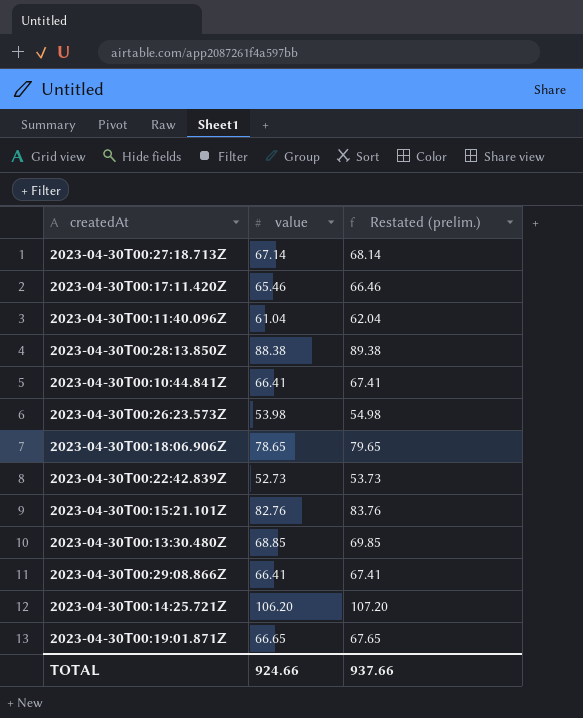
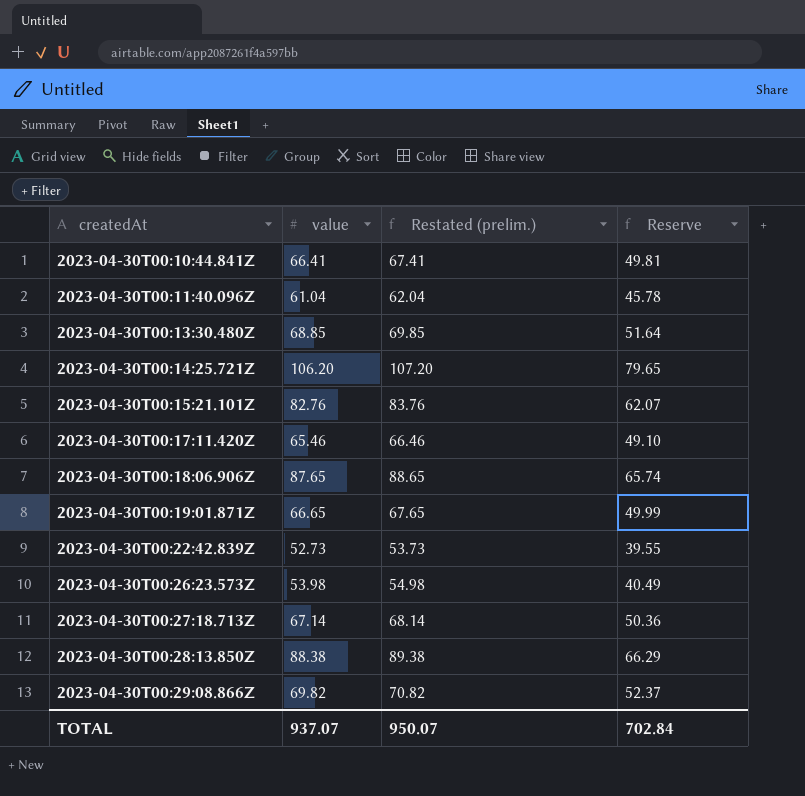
row order: none -> createdAt ascending
column Reserve | formula: none -> [value] * 0.75
2023-04-30T00:18:06.906Z | value: 78.65 -> 87.65
2023-04-30T00:18:06.906Z | Restated (prelim.): 79.65 -> 88.65
2023-04-30T00:29:08.866Z | value: 66.41 -> 69.82
2023-04-30T00:29:08.866Z | Restated (prelim.): 67.41 -> 70.82
TOTAL | value: 924.66 -> 937.07
TOTAL | Restated (prelim.): 937.66 -> 950.07

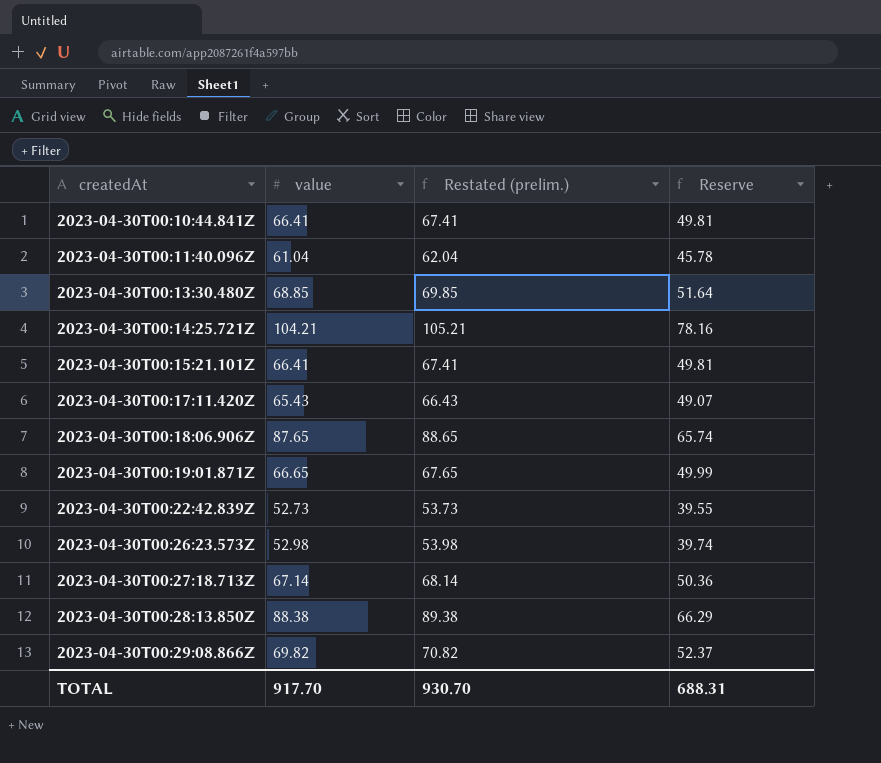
2023-04-30T00:14:25.721Z | value: 106.20 -> 104.21
2023-04-30T00:14:25.721Z | Restated (prelim.): 107.20 -> 105.21
2023-04-30T00:14:25.721Z | Reserve: 79.65 -> 78.16
2023-04-30T00:15:21.101Z | value: 82.76 -> 66.41
2023-04-30T00:15:21.101Z | Restated (prelim.): 83.76 -> 67.41
2023-04-30T00:15:21.101Z | Reserve: 62.07 -> 49.81
2023-04-30T00:17:11.420Z | value: 65.46 -> 65.43
2023-04-30T00:17:11.420Z | Restated (prelim.): 66.46 -> 66.43
2023-04-30T00:17:11.420Z | Reserve: 49.10 -> 49.07
2023-04-30T00:26:23.573Z | value: 53.98 -> 52.98
2023-04-30T00:26:23.573Z | Restated (prelim.): 54.98 -> 53.98
2023-04-30T00:26:23.573Z | Reserve: 40.49 -> 39.74
TOTAL | value: 937.07 -> 917.70
TOTAL | Restated (prelim.): 950.07 -> 930.70
TOTAL | Reserve: 702.84 -> 688.31

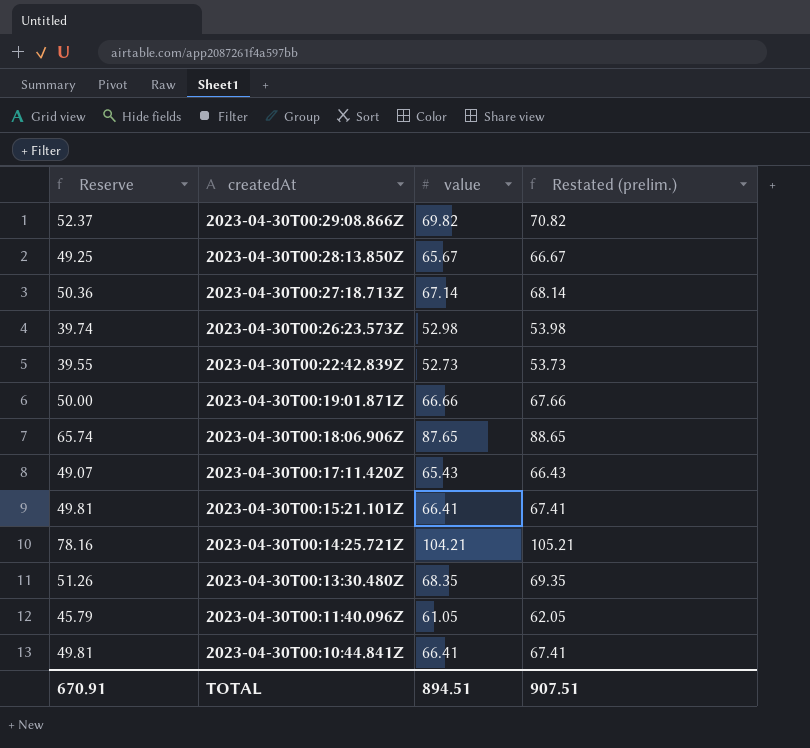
row order: createdAt ascending -> createdAt descending
column Reserve | position: 4 -> 1
2023-04-30T00:28:13.850Z | Reserve: 66.29 -> 49.25
2023-04-30T00:28:13.850Z | value: 88.38 -> 65.67
2023-04-30T00:28:13.850Z | Restated (prelim.): 89.38 -> 66.67
2023-04-30T00:19:01.871Z | Reserve: 49.99 -> 50.00
2023-04-30T00:19:01.871Z | value: 66.65 -> 66.66
2023-04-30T00:19:01.871Z | Restated (prelim.): 67.65 -> 67.66
2023-04-30T00:13:30.480Z | Reserve: 51.64 -> 51.26
2023-04-30T00:13:30.480Z | value: 68.85 -> 68.35
2023-04-30T00:13:30.480Z | Restated (prelim.): 69.85 -> 69.35
2023-04-30T00:11:40.096Z | Reserve: 45.78 -> 45.79
2023-04-30T00:11:40.096Z | value: 61.04 -> 61.05
2023-04-30T00:11:40.096Z | Restated (prelim.): 62.04 -> 62.05
TOTAL | Reserve: 688.31 -> 670.91
TOTAL | value: 917.70 -> 894.51
TOTAL | Restated (prelim.): 930.70 -> 907.51

